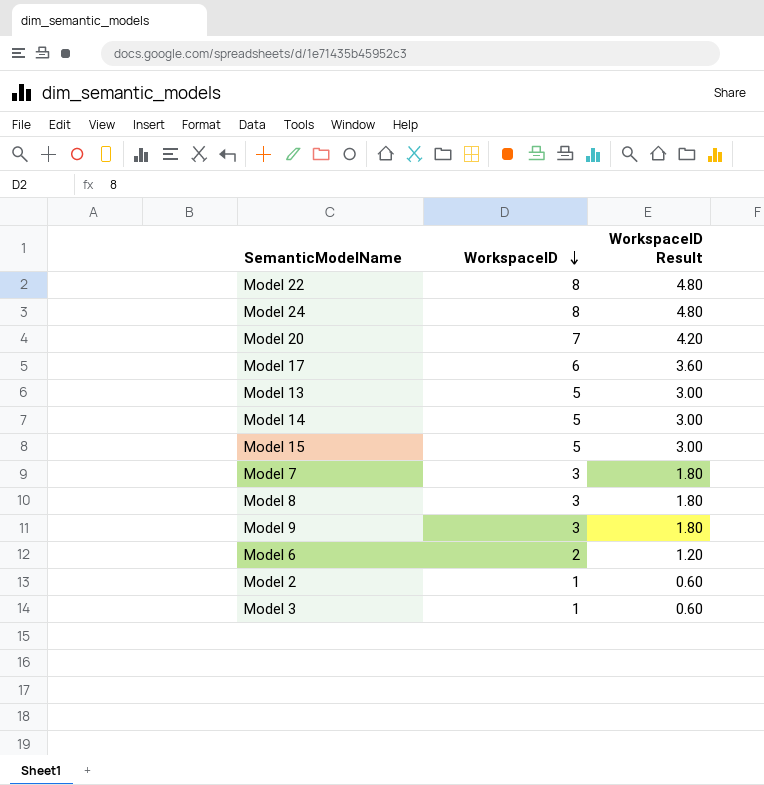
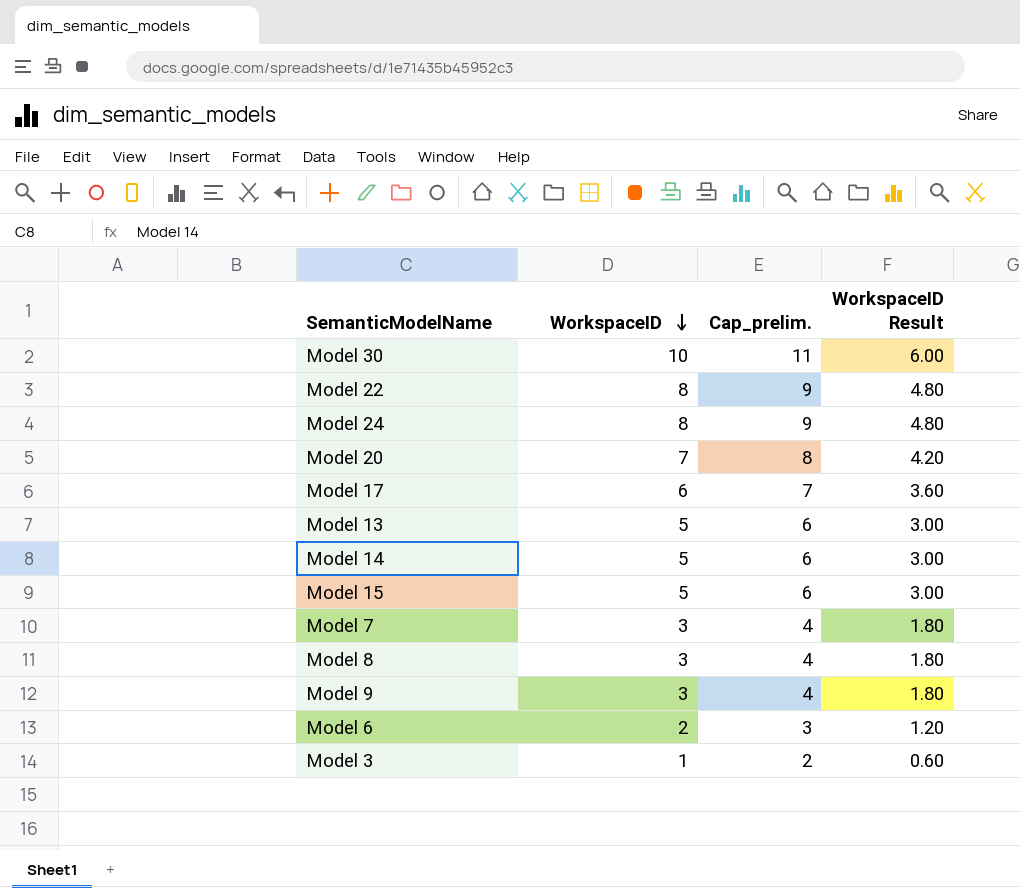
column Cap_prelim. | formula: none -> [WorkspaceID] + 1
row Model 2: 1 | 0.60 -> none
row Model 30: none -> 10 | 11 | 6.00

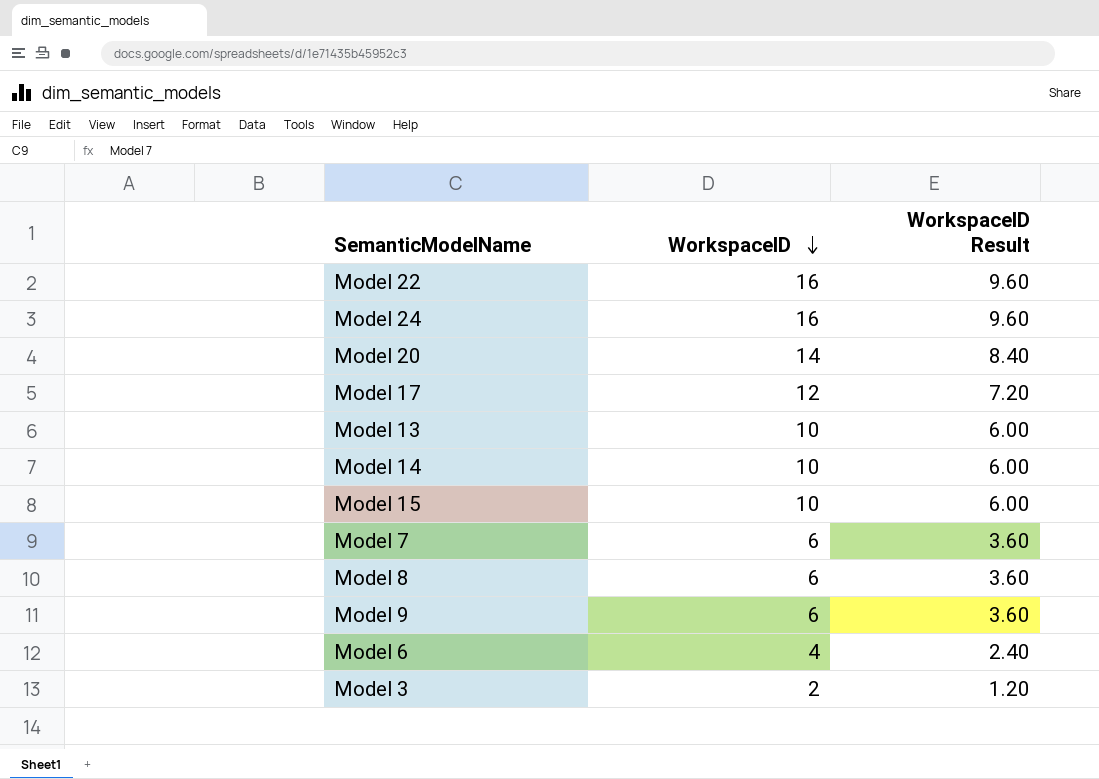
column Cap_prelim. | formula: [WorkspaceID] + 1 -> none
row Model 30: 10 | 11 | 6.00 -> none
Model 22 | WorkspaceID: 8 -> 16
Model 22 | WorkspaceID Result: 4.80 -> 9.60
Model 24 | WorkspaceID: 8 -> 16
Model 24 | WorkspaceID Result: 4.80 -> 9.60
Model 20 | WorkspaceID: 7 -> 14
Model 20 | WorkspaceID Result: 4.20 -> 8.40
Model 17 | WorkspaceID: 6 -> 12
Model 17 | WorkspaceID Result: 3.60 -> 7.20
Model 13 | WorkspaceID: 5 -> 10
Model 13 | WorkspaceID Result: 3.00 -> 6.00
Model 14 | WorkspaceID: 5 -> 10
Model 14 | WorkspaceID Result: 3.00 -> 6.00
Model 15 | WorkspaceID: 5 -> 10
Model 15 | WorkspaceID Result: 3.00 -> 6.00
Model 7 | WorkspaceID: 3 -> 6
Model 7 | WorkspaceID Result: 1.80 -> 3.60
Model 8 | WorkspaceID: 3 -> 6
Model 8 | WorkspaceID Result: 1.80 -> 3.60
Model 9 | WorkspaceID: 3 -> 6
Model 9 | WorkspaceID Result: 1.80 -> 3.60
Model 6 | WorkspaceID: 2 -> 4
Model 6 | WorkspaceID Result: 1.20 -> 2.40
Model 3 | WorkspaceID: 1 -> 2
Model 3 | WorkspaceID Result: 0.60 -> 1.20

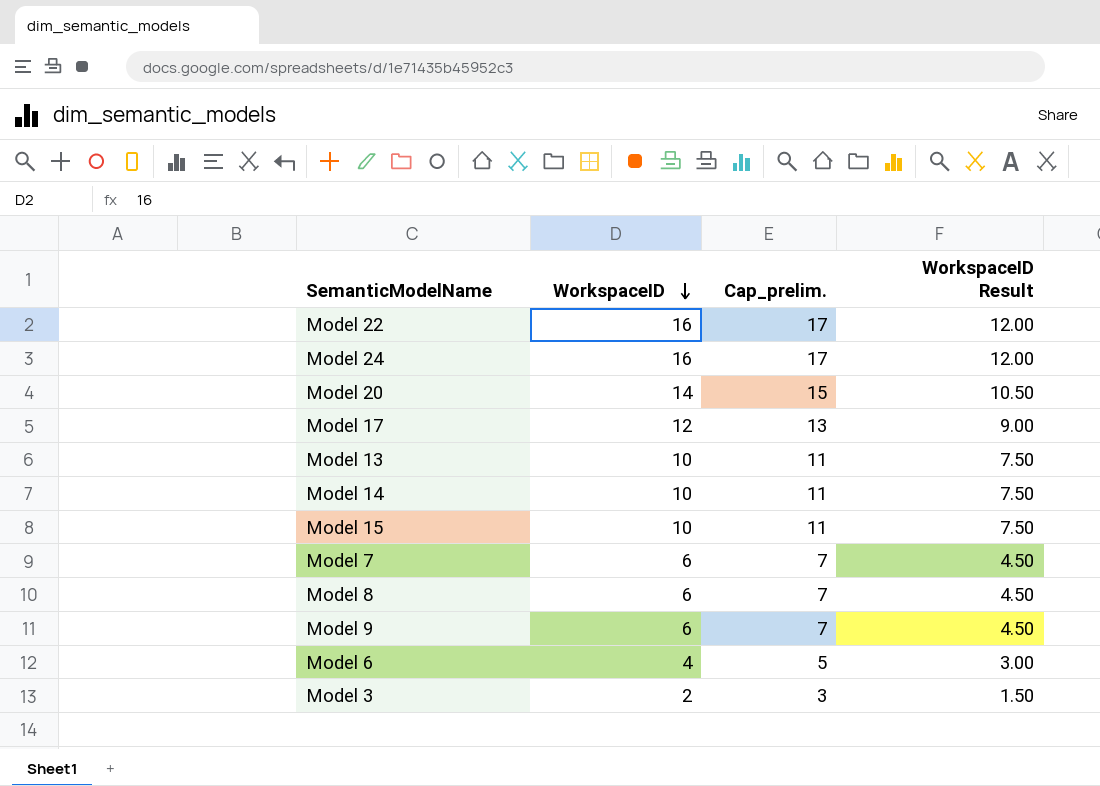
column Cap_prelim. | formula: none -> [WorkspaceID] + 1
column WorkspaceID Result | formula: [WorkspaceID] * 0.6 -> [WorkspaceID] * 0.75

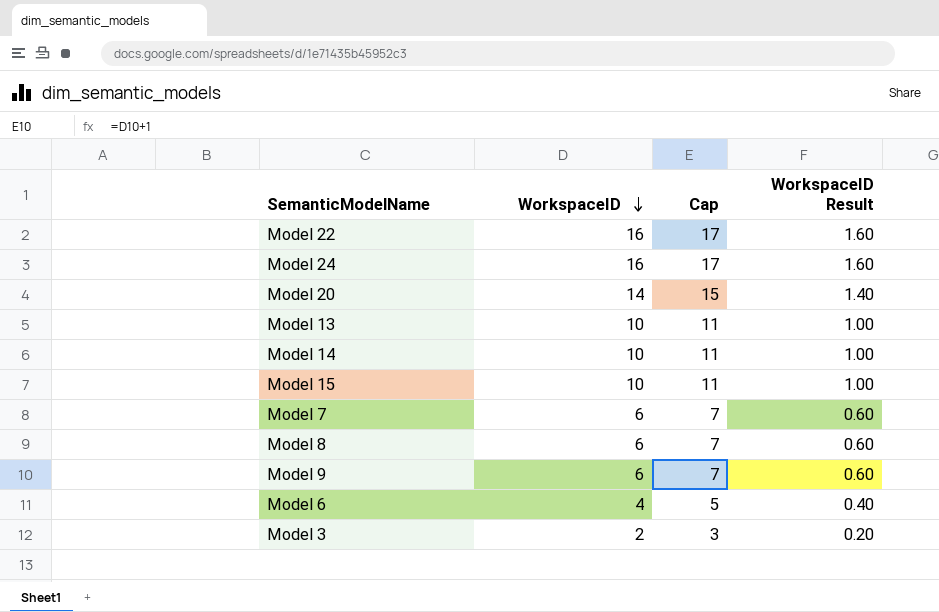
column name: Cap_prelim. -> Cap
column WorkspaceID Result | formula: [WorkspaceID] * 0.75 -> [WorkspaceID] * 0.1
row Model 17: 12 | 13 | 9.00 -> none

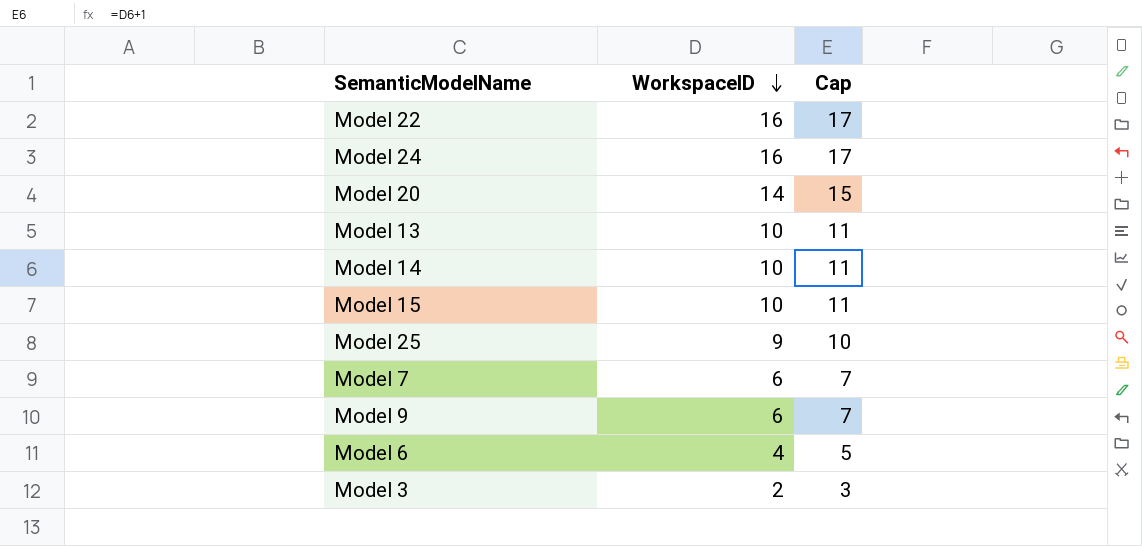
column WorkspaceID Result | formula: [WorkspaceID] * 0.1 -> none
row Model 8: 6 | 7 | 0.60 -> none
row Model 25: none -> 9 | 10

